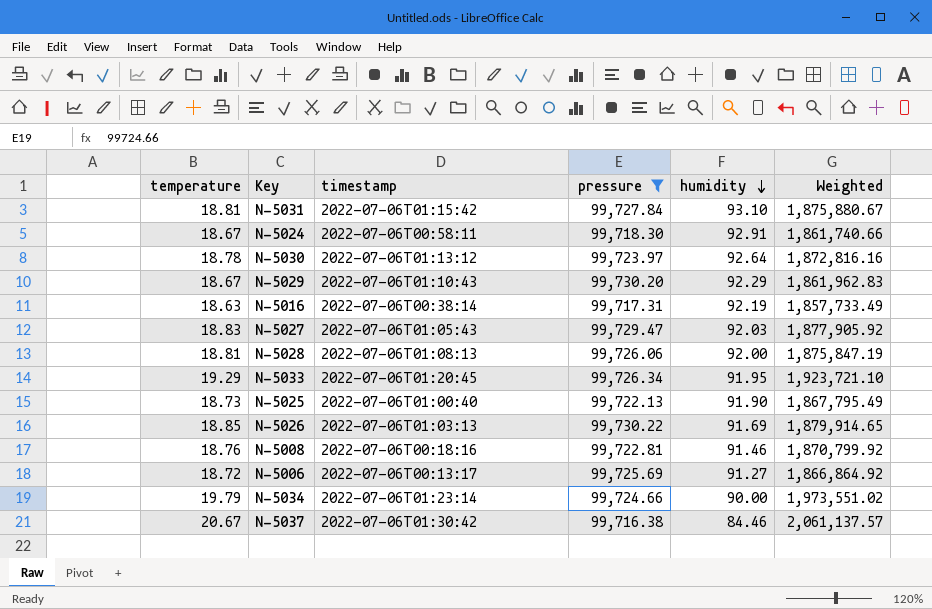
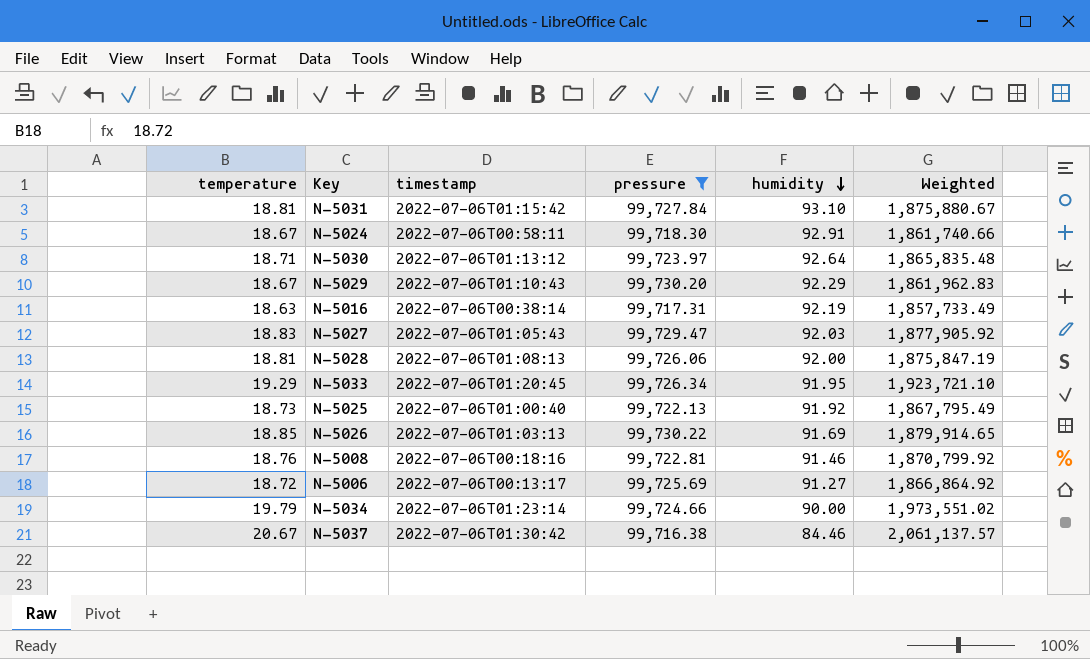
N-5030 | temperature: 18.78 -> 18.71
N-5030 | Weighted: 1,872,816.16 -> 1,865,835.48
N-5025 | humidity: 91.90 -> 91.92

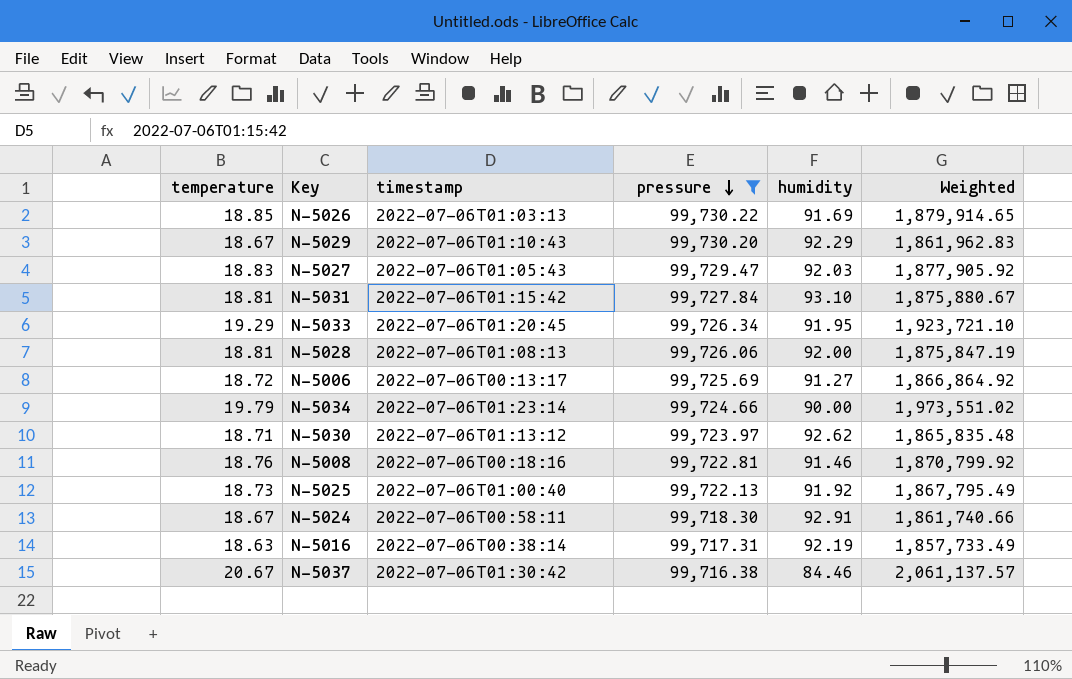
row order: humidity descending -> pressure descending
N-5030 | humidity: 92.64 -> 92.62

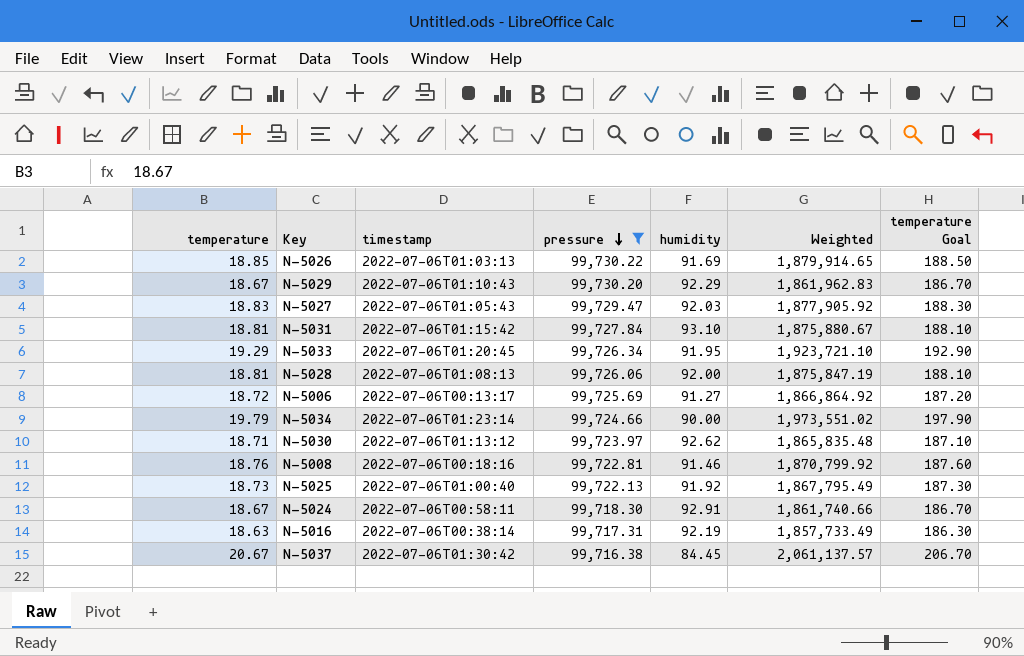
column temperature Goal | formula: none -> [temperature] * 10
N-5037 | humidity: 84.46 -> 84.45

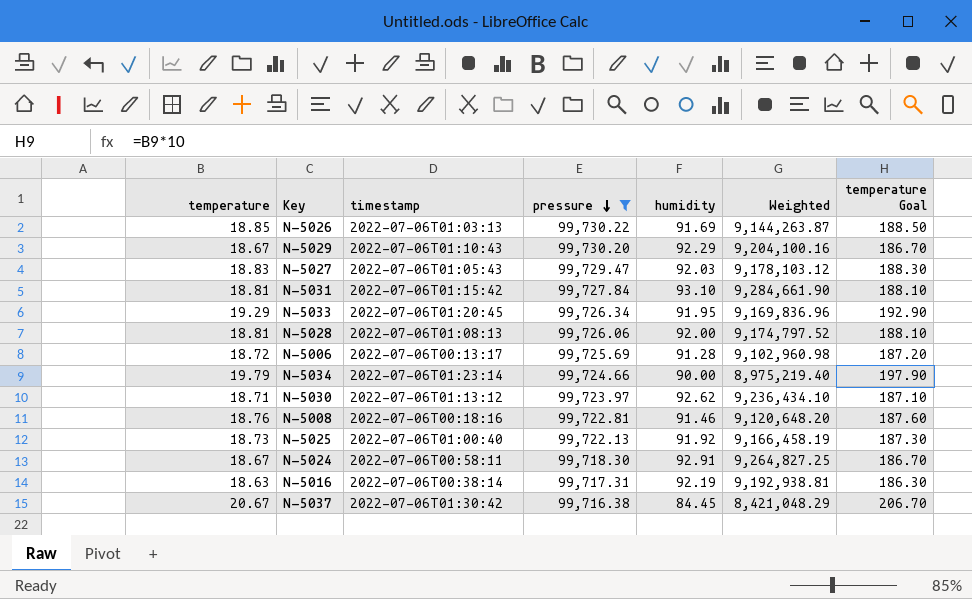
column Weighted | formula: [temperature] * [pressure] -> [pressure] * [humidity]
N-5006 | humidity: 91.27 -> 91.28

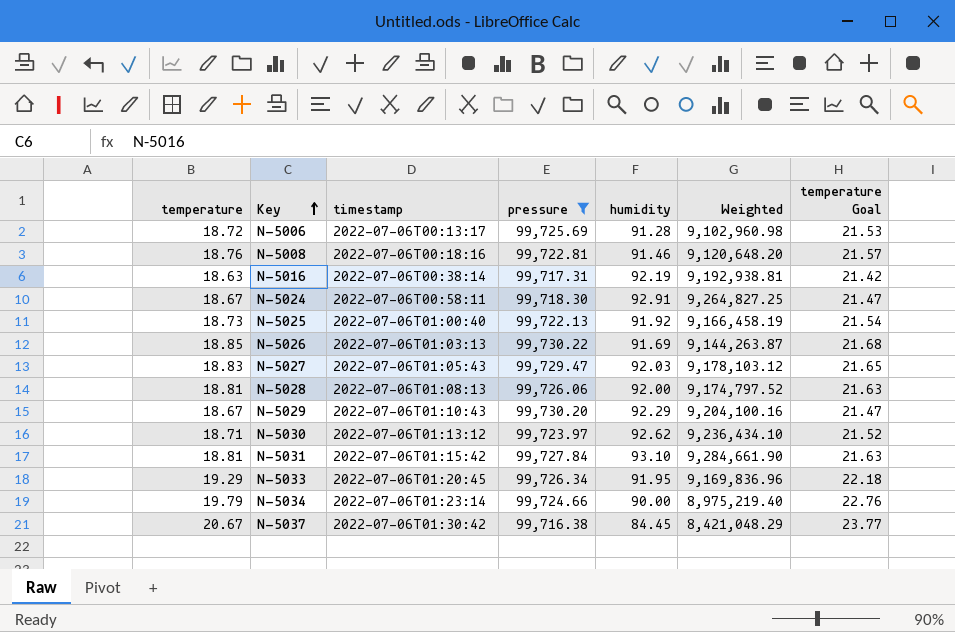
row order: pressure descending -> Key ascending
column temperature Goal | formula: [temperature] * 10 -> [temperature] * 1.15

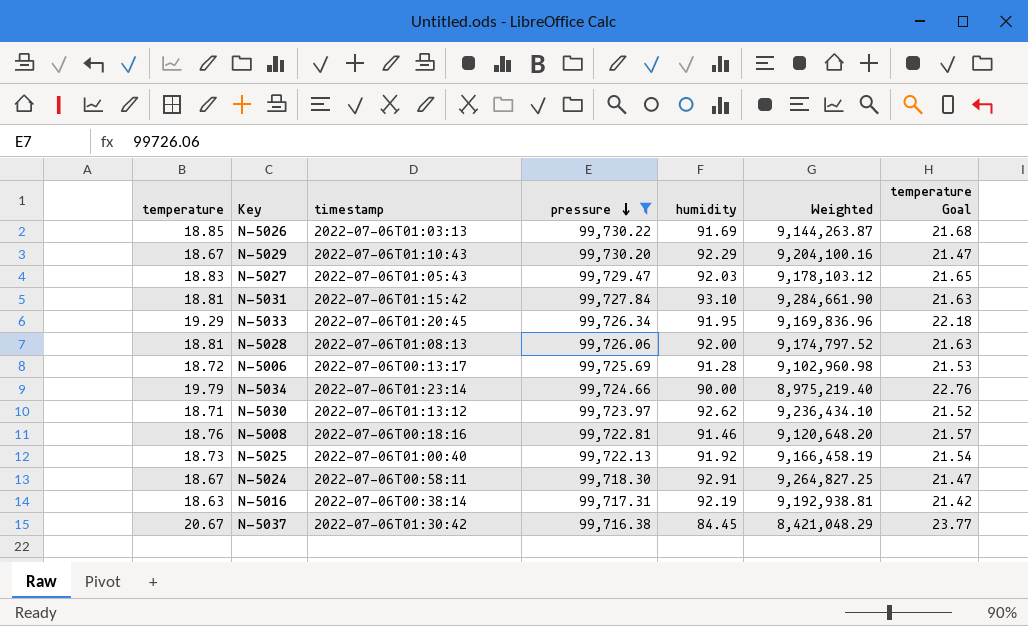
row order: Key ascending -> pressure descending

